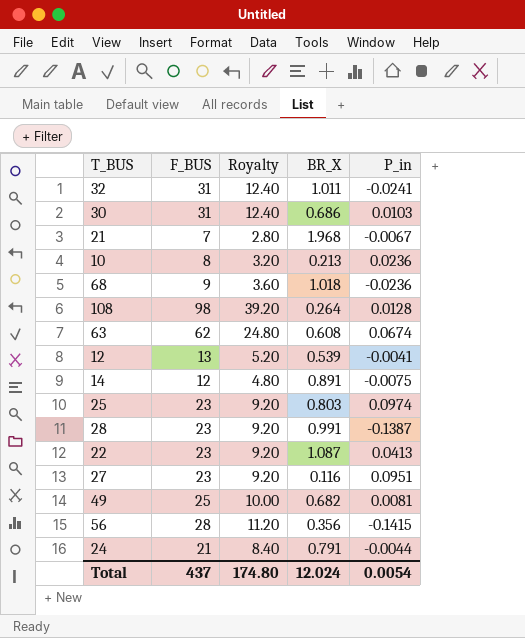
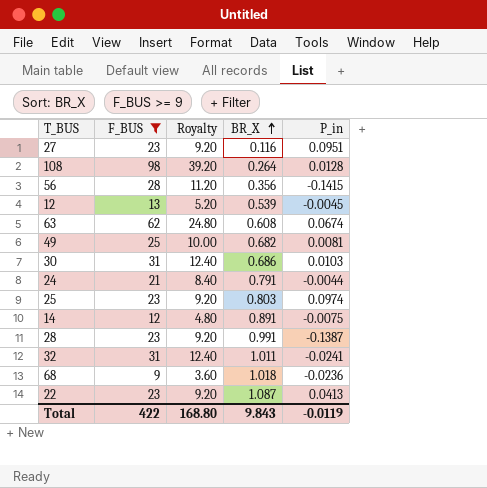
filter: none -> F_BUS >= 9
row order: none -> BR_X ascending
12 | P_in: -0.0041 -> -0.0045
Total | F_BUS: 437 -> 422
Total | Royalty: 174.80 -> 168.80
Total | BR_X: 12.024 -> 9.843
Total | P_in: 0.0054 -> -0.0119

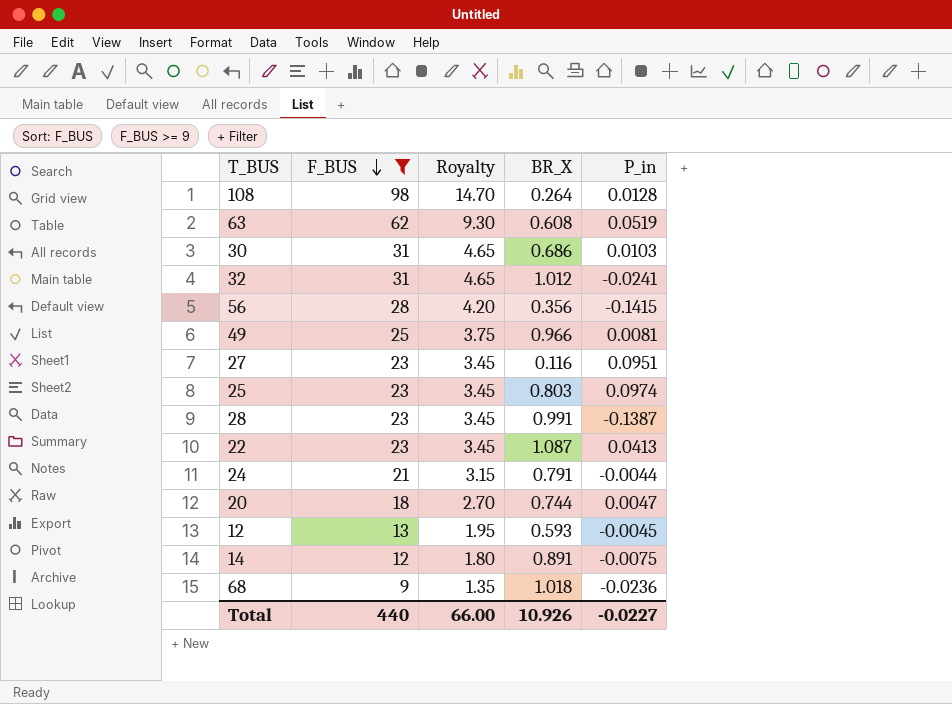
row order: BR_X ascending -> F_BUS descending
column Royalty | formula: [F_BUS] * 0.4 -> [F_BUS] * 0.15
63 | P_in: 0.0674 -> 0.0519
32 | BR_X: 1.011 -> 1.012
49 | BR_X: 0.682 -> 0.966
row 20: none -> 18 | 2.70 | 0.744 | 0.0047
12 | BR_X: 0.539 -> 0.593
Total | F_BUS: 422 -> 440
Total | Royalty: 168.80 -> 66.00
Total | BR_X: 9.843 -> 10.926
Total | P_in: -0.0119 -> -0.0227

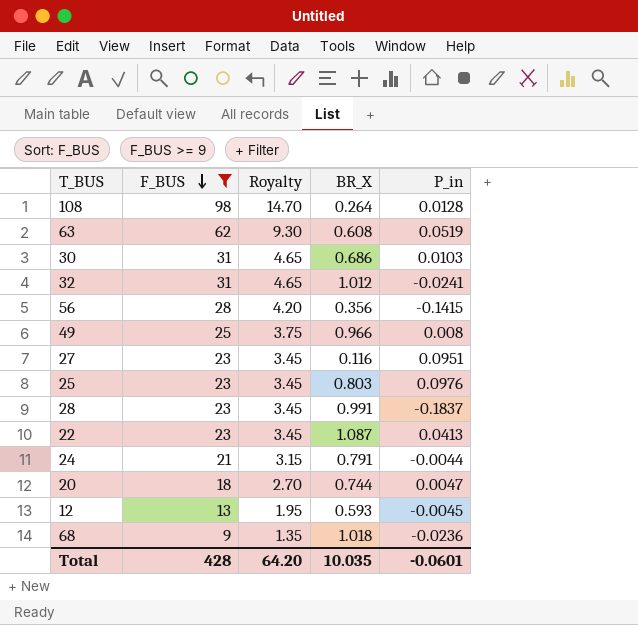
row 14: 12 | 1.80 | 0.891 | -0.0075 -> none
49 | P_in: 0.0081 -> 0.008
25 | P_in: 0.0974 -> 0.0976
28 | P_in: -0.1387 -> -0.1837
Total | F_BUS: 440 -> 428
Total | Royalty: 66.00 -> 64.20
Total | BR_X: 10.926 -> 10.035
Total | P_in: -0.0227 -> -0.0601

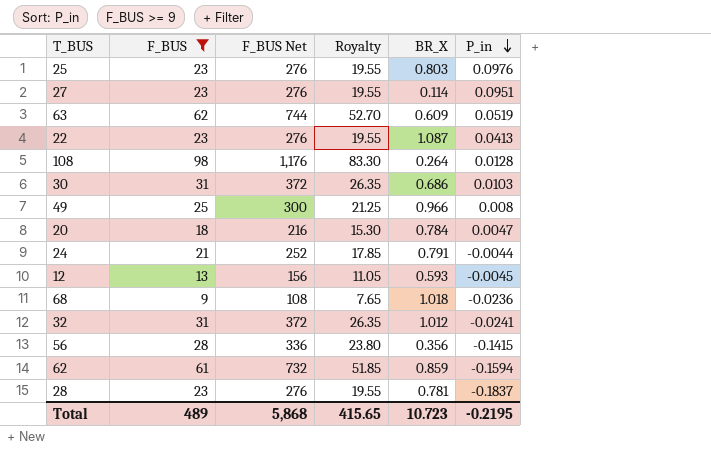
row order: F_BUS descending -> P_in descending
column F_BUS Net | formula: none -> [F_BUS] * 12
column Royalty | formula: [F_BUS] * 0.15 -> [F_BUS] * 0.85
27 | BR_X: 0.116 -> 0.114
63 | BR_X: 0.608 -> 0.609
20 | BR_X: 0.744 -> 0.784
row 62: none -> 61 | 732 | 51.85 | 0.859 | -0.1594
28 | BR_X: 0.991 -> 0.781
Total | F_BUS: 428 -> 489
Total | Royalty: 64.20 -> 415.65
Total | BR_X: 10.035 -> 10.723
Total | P_in: -0.0601 -> -0.2195

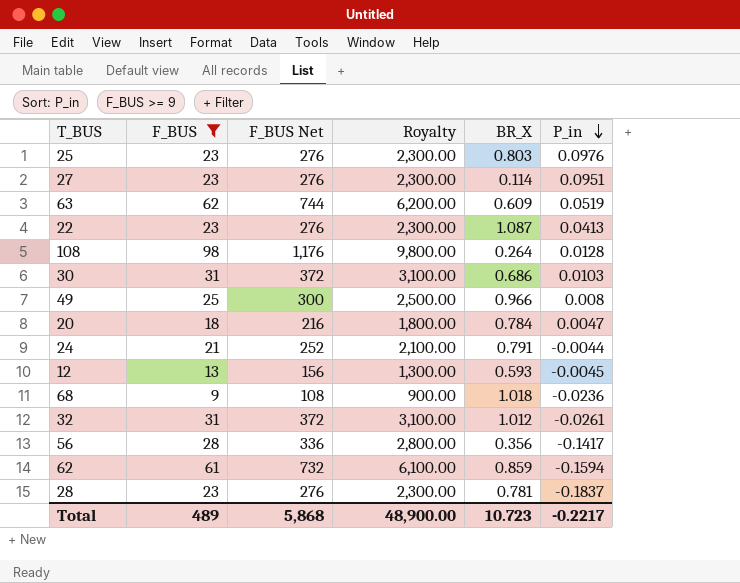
column Royalty | formula: [F_BUS] * 0.85 -> [F_BUS] * 100
32 | P_in: -0.0241 -> -0.0261
56 | P_in: -0.1415 -> -0.1417
Total | Royalty: 415.65 -> 48,900.00
Total | P_in: -0.2195 -> -0.2217

